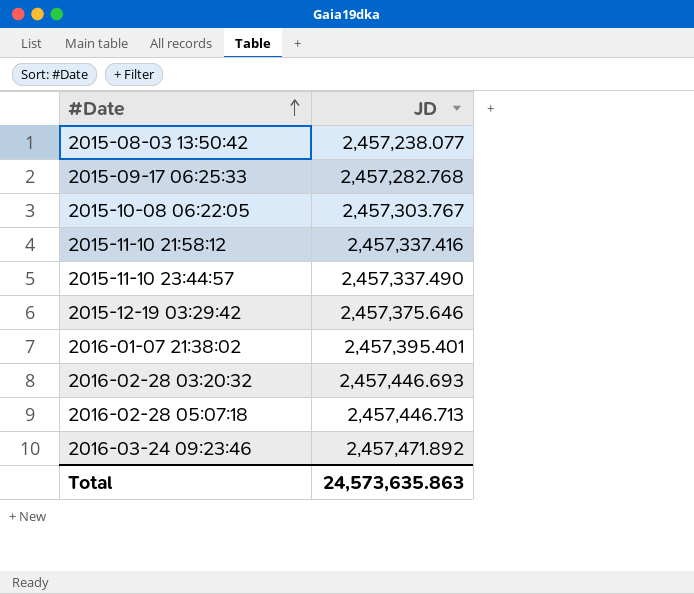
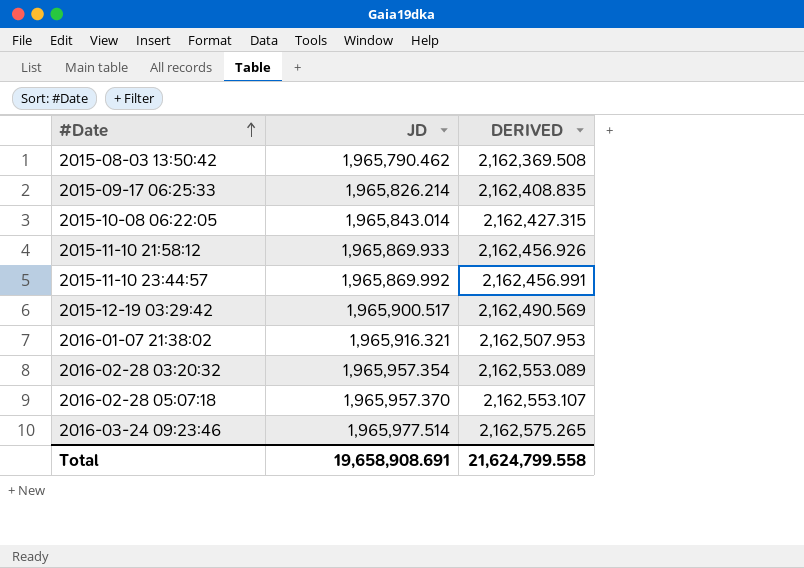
column DERIVED | formula: none -> [JD] * 1.1
2015-08-03 13:50:42 | JD: 2,457,238.077 -> 1,965,790.462
2015-09-17 06:25:33 | JD: 2,457,282.768 -> 1,965,826.214
2015-10-08 06:22:05 | JD: 2,457,303.767 -> 1,965,843.014
2015-11-10 21:58:12 | JD: 2,457,337.416 -> 1,965,869.933
2015-11-10 23:44:57 | JD: 2,457,337.490 -> 1,965,869.992
2015-12-19 03:29:42 | JD: 2,457,375.646 -> 1,965,900.517
2016-01-07 21:38:02 | JD: 2,457,395.401 -> 1,965,916.321
2016-02-28 03:20:32 | JD: 2,457,446.693 -> 1,965,957.354
2016-02-28 05:07:18 | JD: 2,457,446.713 -> 1,965,957.370
2016-03-24 09:23:46 | JD: 2,457,471.892 -> 1,965,977.514
Total | JD: 24,573,635.863 -> 19,658,908.691

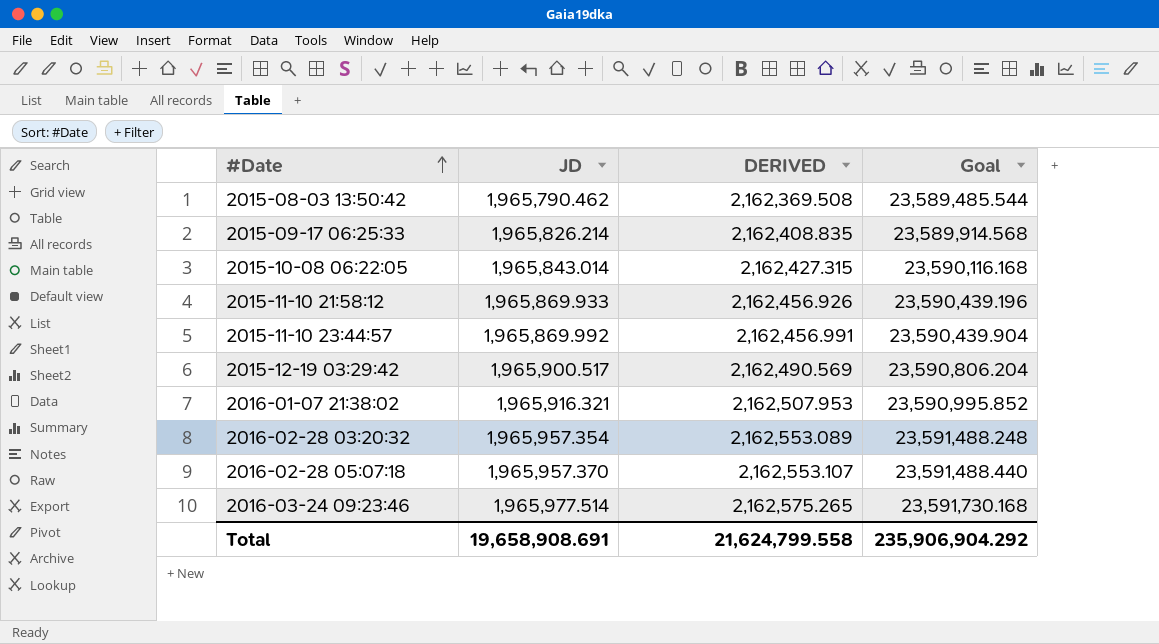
column Goal | formula: none -> [JD] * 12

